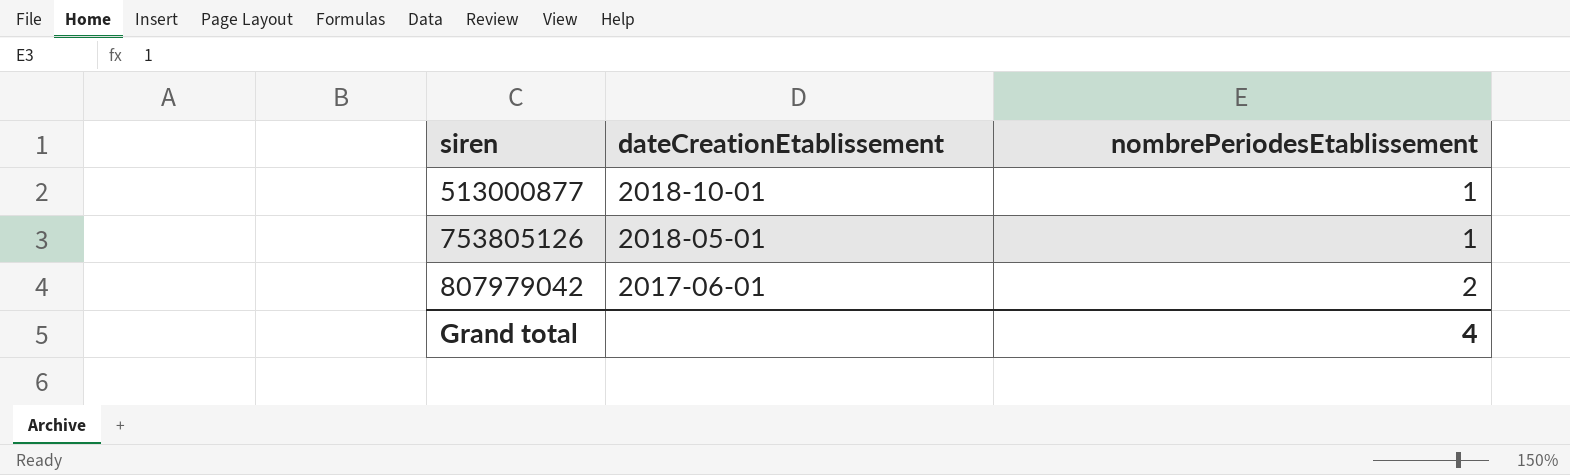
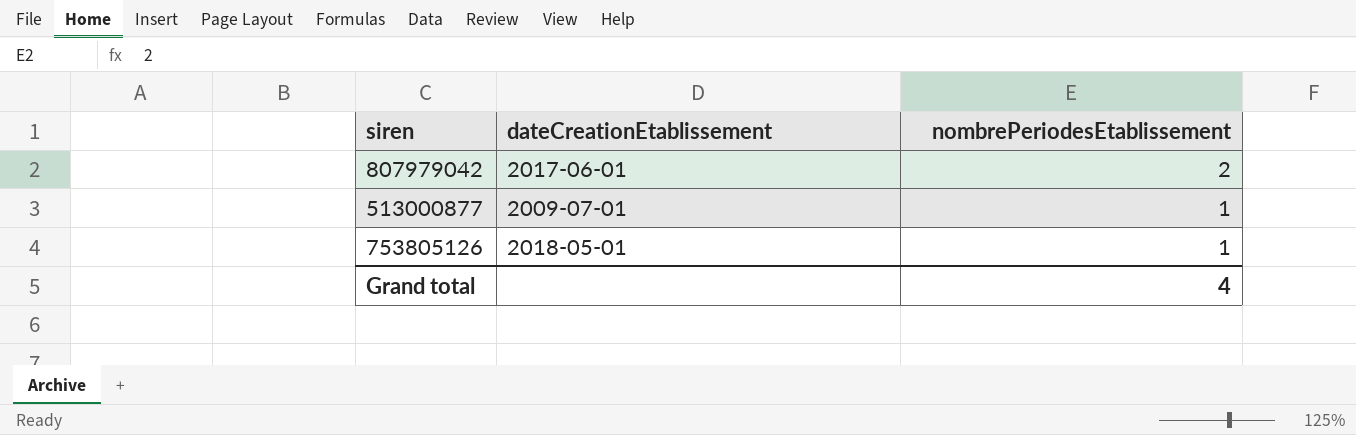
row order: siren ascending -> nombrePeriodesEtablissement descending
513000877 | dateCreationEtablissement: 2018-10-01 -> 2009-07-01

